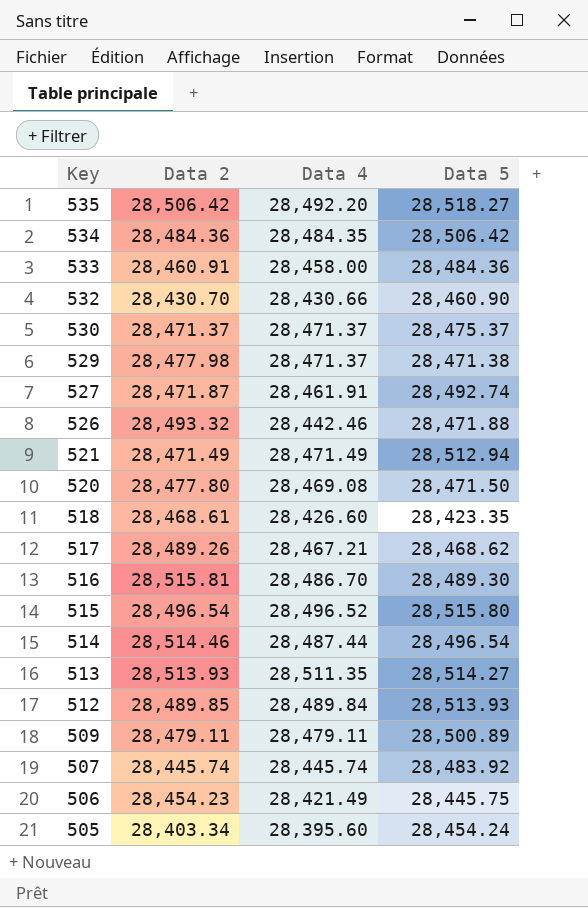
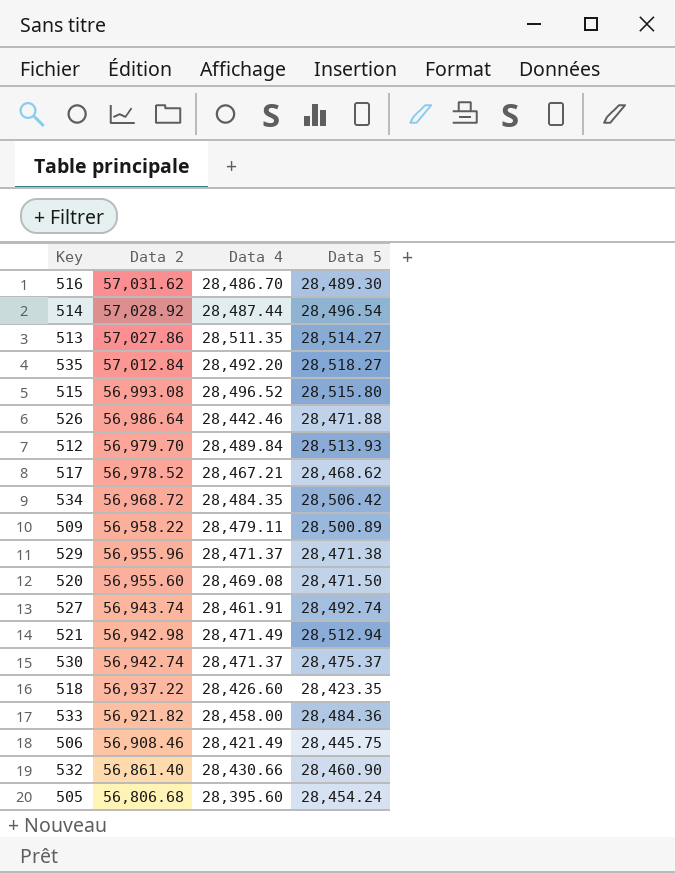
row order: Key descending -> Data 2 descending
row 507: 28,445.74 | 28,445.74 | 28,483.92 -> none
516 | Data 2: 28,515.81 -> 57,031.62
514 | Data 2: 28,514.46 -> 57,028.92
513 | Data 2: 28,513.93 -> 57,027.86
535 | Data 2: 28,506.42 -> 57,012.84
515 | Data 2: 28,496.54 -> 56,993.08
526 | Data 2: 28,493.32 -> 56,986.64
512 | Data 2: 28,489.85 -> 56,979.70
517 | Data 2: 28,489.26 -> 56,978.52
534 | Data 2: 28,484.36 -> 56,968.72
509 | Data 2: 28,479.11 -> 56,958.22
529 | Data 2: 28,477.98 -> 56,955.96
520 | Data 2: 28,477.80 -> 56,955.60
527 | Data 2: 28,471.87 -> 56,943.74
521 | Data 2: 28,471.49 -> 56,942.98
530 | Data 2: 28,471.37 -> 56,942.74
518 | Data 2: 28,468.61 -> 56,937.22
533 | Data 2: 28,460.91 -> 56,921.82
506 | Data 2: 28,454.23 -> 56,908.46
532 | Data 2: 28,430.70 -> 56,861.40
505 | Data 2: 28,403.34 -> 56,806.68

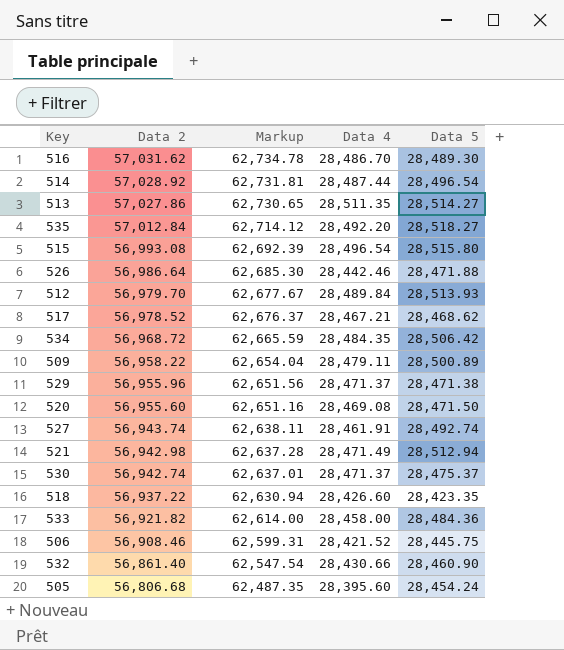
column Markup | formula: none -> [Data 2] * 1.1
515 | Data 4: 28,496.52 -> 28,496.54
506 | Data 4: 28,421.49 -> 28,421.52

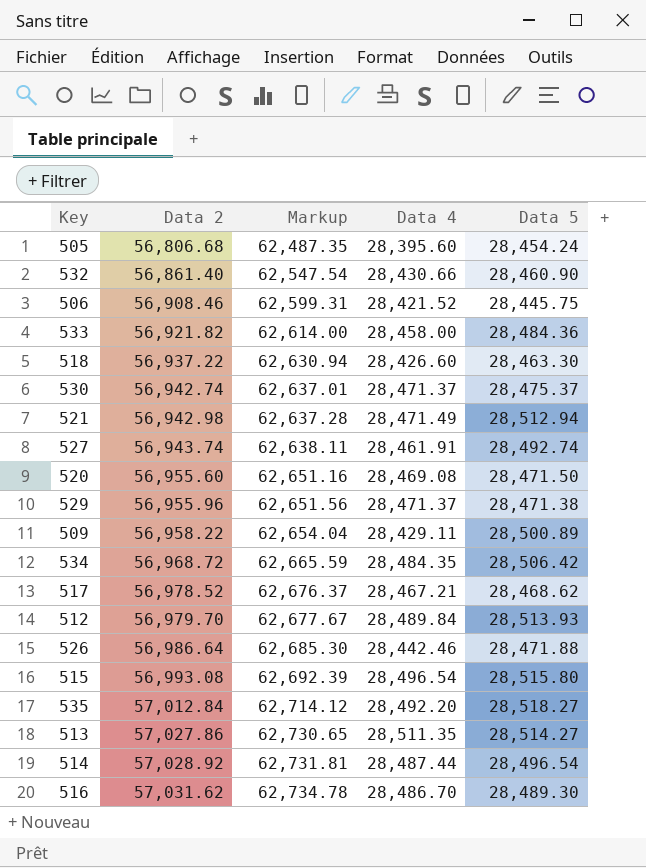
row order: Data 2 descending -> Data 2 ascending
518 | Data 5: 28,423.35 -> 28,463.30
509 | Data 4: 28,479.11 -> 28,429.11

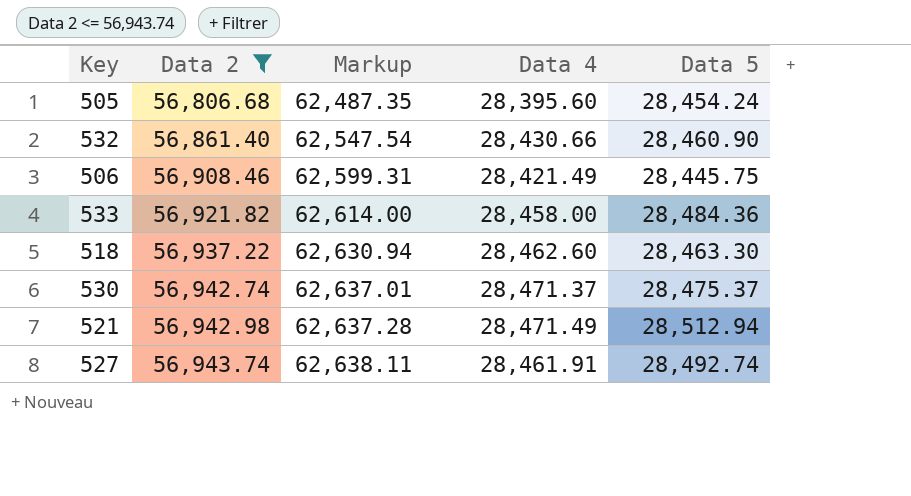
filter: none -> Data 2 <= 56,943.74
506 | Data 4: 28,421.52 -> 28,421.49
518 | Data 4: 28,426.60 -> 28,462.60

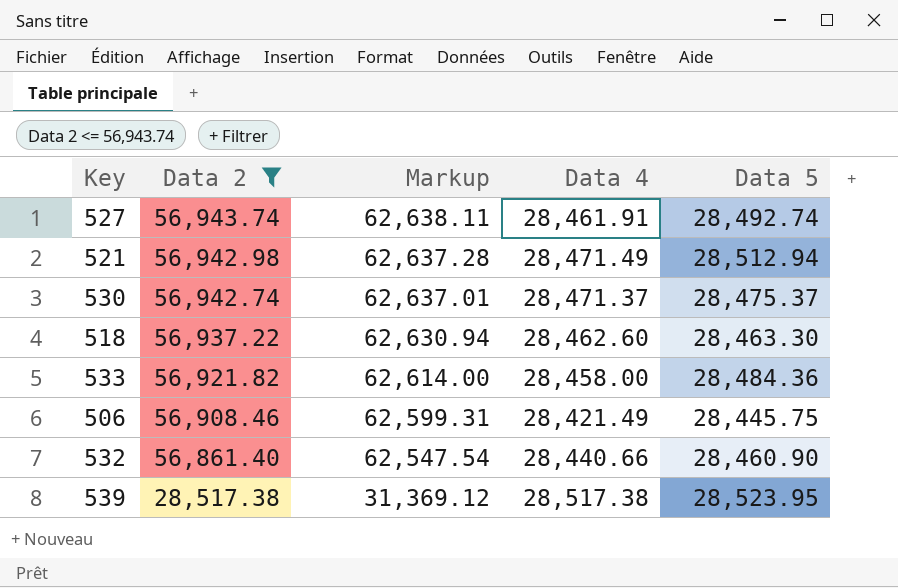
row order: Data 2 ascending -> Data 2 descending
row 505: 56,806.68 | 62,487.35 | 28,395.60 | 28,454.24 -> none
532 | Data 4: 28,430.66 -> 28,440.66
row 539: none -> 28,517.38 | 31,369.12 | 28,517.38 | 28,523.95

